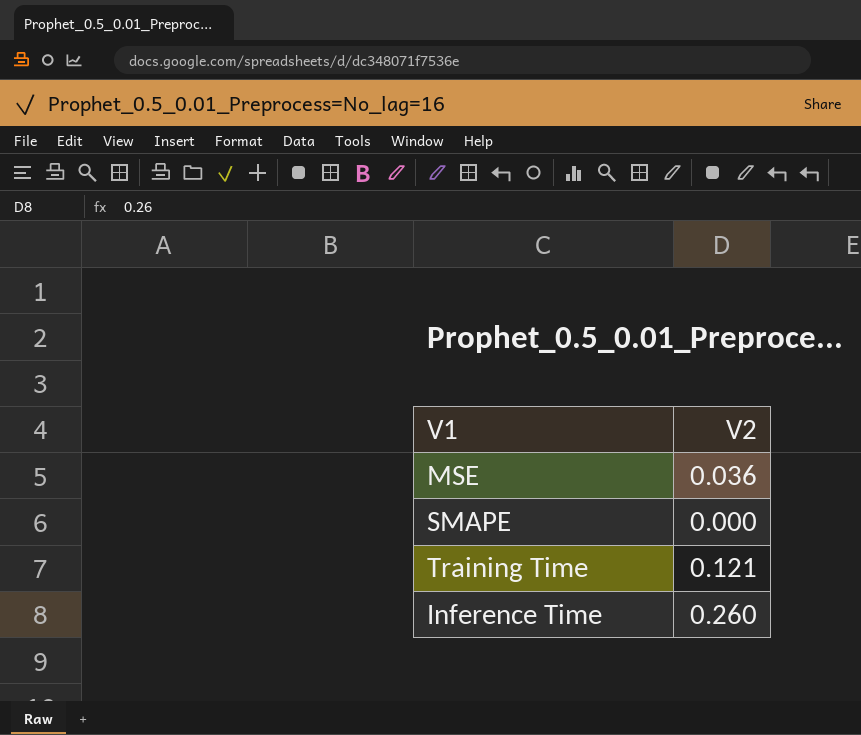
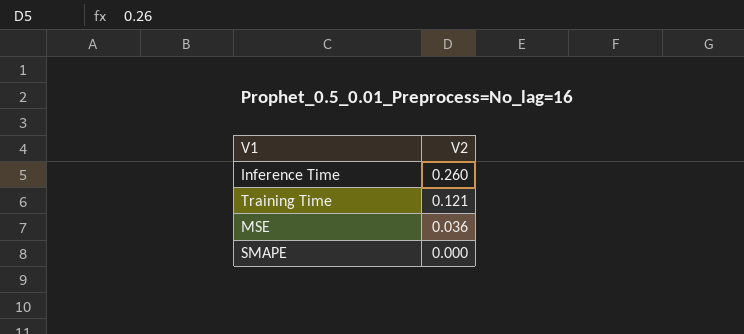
row order: none -> V2 descending

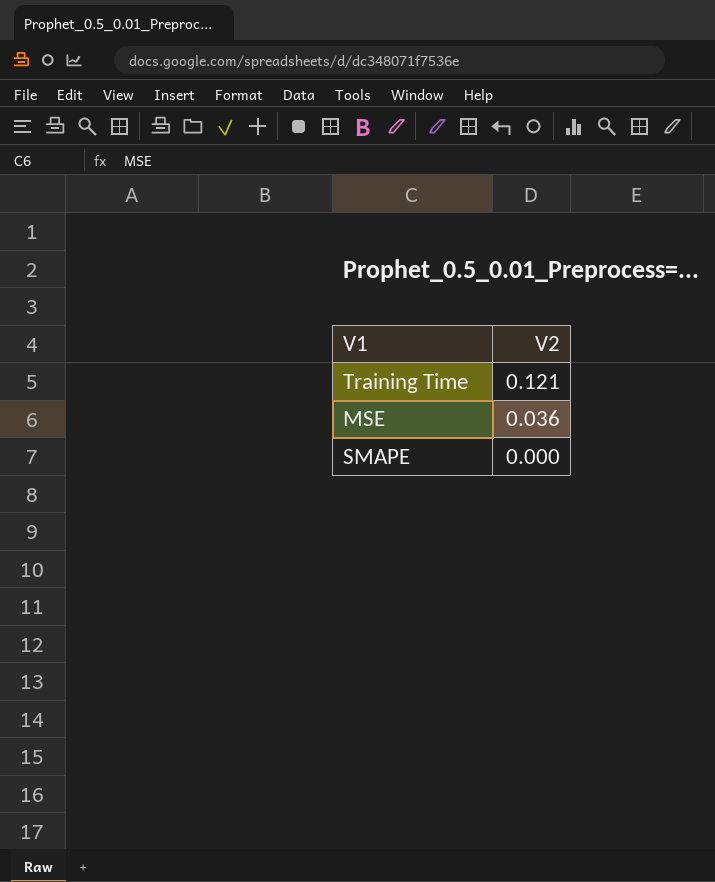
row Inference Time: 0.260 -> none

